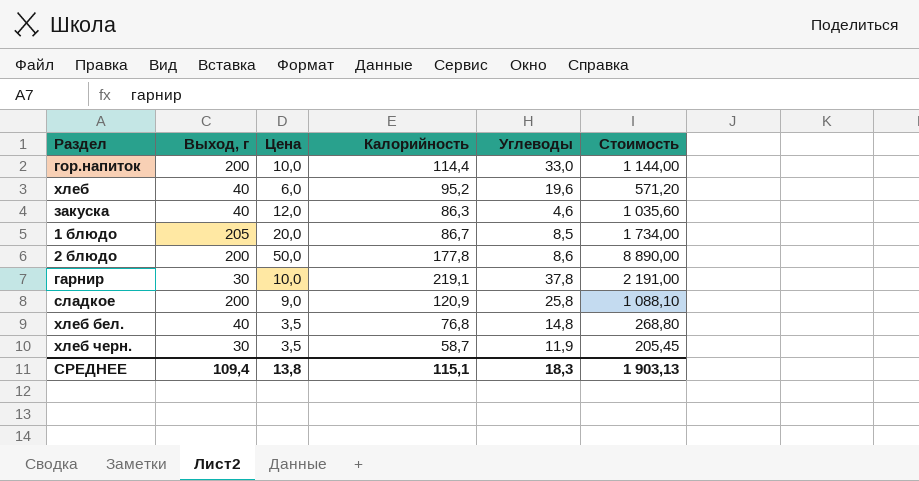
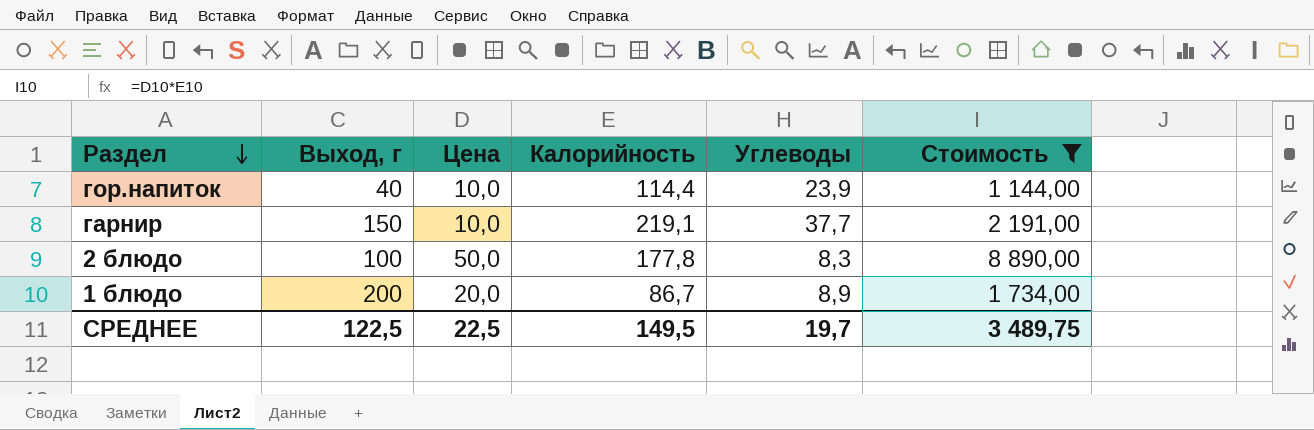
filter: none -> Стоимость >= 1 144,00
row order: none -> Раздел descending
гор.напиток | Выход, г: 200 -> 40
гор.напиток | Углеводы: 33,0 -> 23,9
гарнир | Выход, г: 30 -> 150
гарнир | Углеводы: 37,8 -> 37,7
2 блюдо | Выход, г: 200 -> 100
2 блюдо | Углеводы: 8,6 -> 8,3
1 блюдо | Выход, г: 205 -> 200
1 блюдо | Углеводы: 8,5 -> 8,9
СРЕДНЕЕ | Выход, г: 109,4 -> 122,5
СРЕДНЕЕ | Цена: 13,8 -> 22,5
СРЕДНЕЕ | Калорийность: 115,1 -> 149,5
СРЕДНЕЕ | Углеводы: 18,3 -> 19,7
СРЕДНЕЕ | Стоимость: 1 903,13 -> 3 489,75

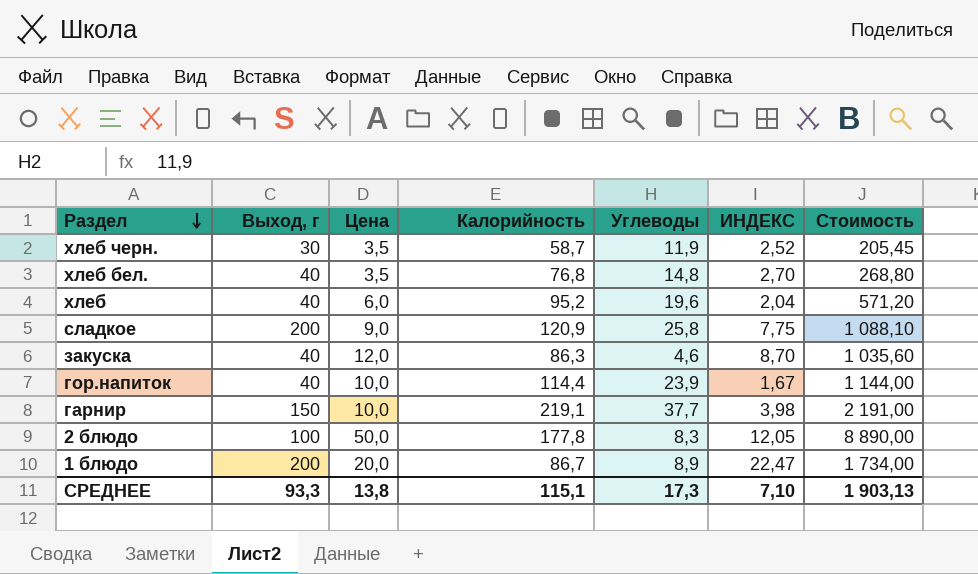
filter: Стоимость >= 1 144,00 -> none
column ИНДЕКС | formula: none -> [Выход, г] / [Углеводы]
СРЕДНЕЕ | Выход, г: 122,5 -> 93,3
СРЕДНЕЕ | Цена: 22,5 -> 13,8
СРЕДНЕЕ | Калорийность: 149,5 -> 115,1
СРЕДНЕЕ | Углеводы: 19,7 -> 17,3
СРЕДНЕЕ | Стоимость: 3 489,75 -> 1 903,13

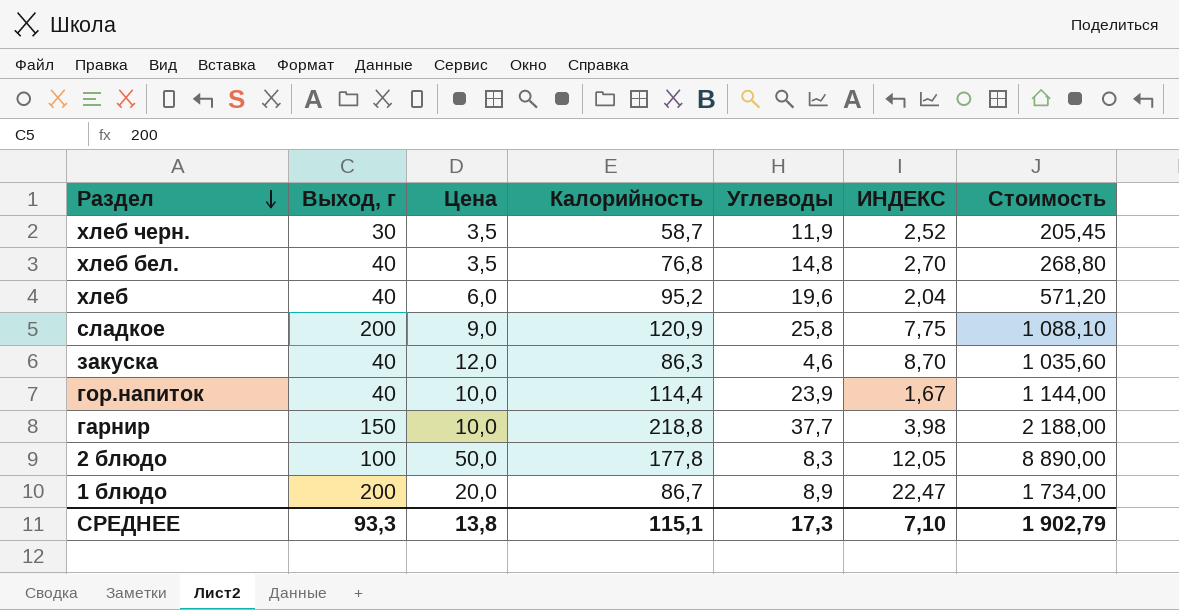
гарнир | Калорийность: 219,1 -> 218,8
гарнир | Стоимость: 2 191,00 -> 2 188,00
СРЕДНЕЕ | Стоимость: 1 903,13 -> 1 902,79

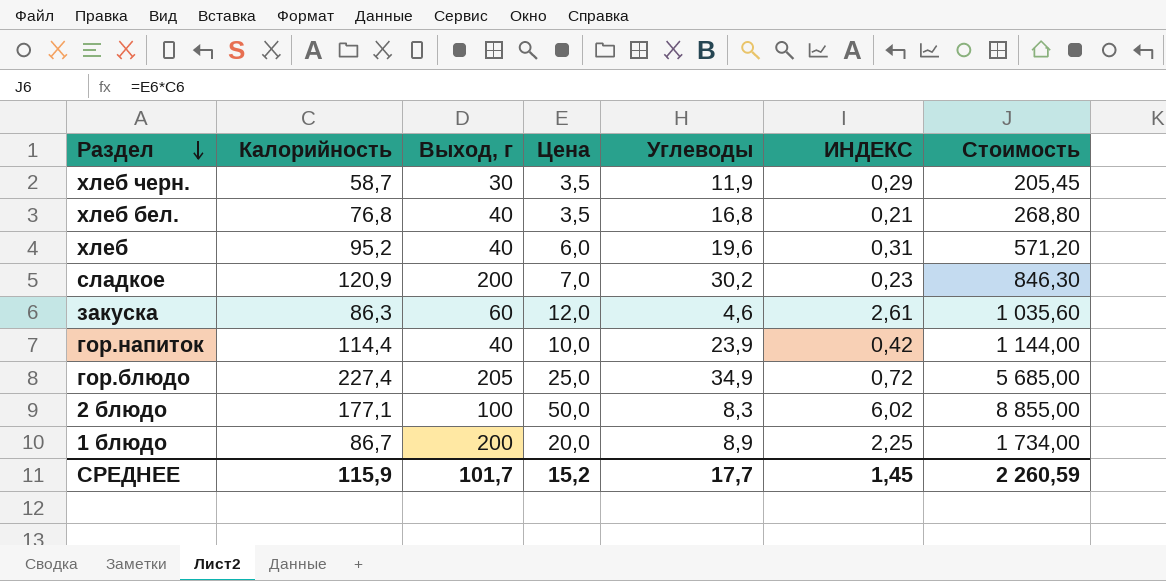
column Калорийность | position: 4 -> 2
column ИНДЕКС | formula: [Выход, г] / [Углеводы] -> [Цена] / [Углеводы]
row гарнир: 150 | 10,0 | 218,8 | 37,7 | 3,98 | 2 188,00 -> none
хлеб бел. | Углеводы: 14,8 -> 16,8
сладкое | Цена: 9,0 -> 7,0
сладкое | Углеводы: 25,8 -> 30,2
сладкое | Стоимость: 1 088,10 -> 846,30
закуска | Выход, г: 40 -> 60
row гор.блюдо: none -> 227,4 | 205 | 25,0 | 34,9 | 0,72 | 5 685,00
2 блюдо | Калорийность: 177,8 -> 177,1
2 блюдо | Стоимость: 8 890,00 -> 8 855,00
СРЕДНЕЕ | Калорийность: 115,1 -> 115,9
СРЕДНЕЕ | Выход, г: 93,3 -> 101,7
СРЕДНЕЕ | Цена: 13,8 -> 15,2
СРЕДНЕЕ | Углеводы: 17,3 -> 17,7
СРЕДНЕЕ | ИНДЕКС: 7,10 -> 1,45
СРЕДНЕЕ | Стоимость: 1 902,79 -> 2 260,59

